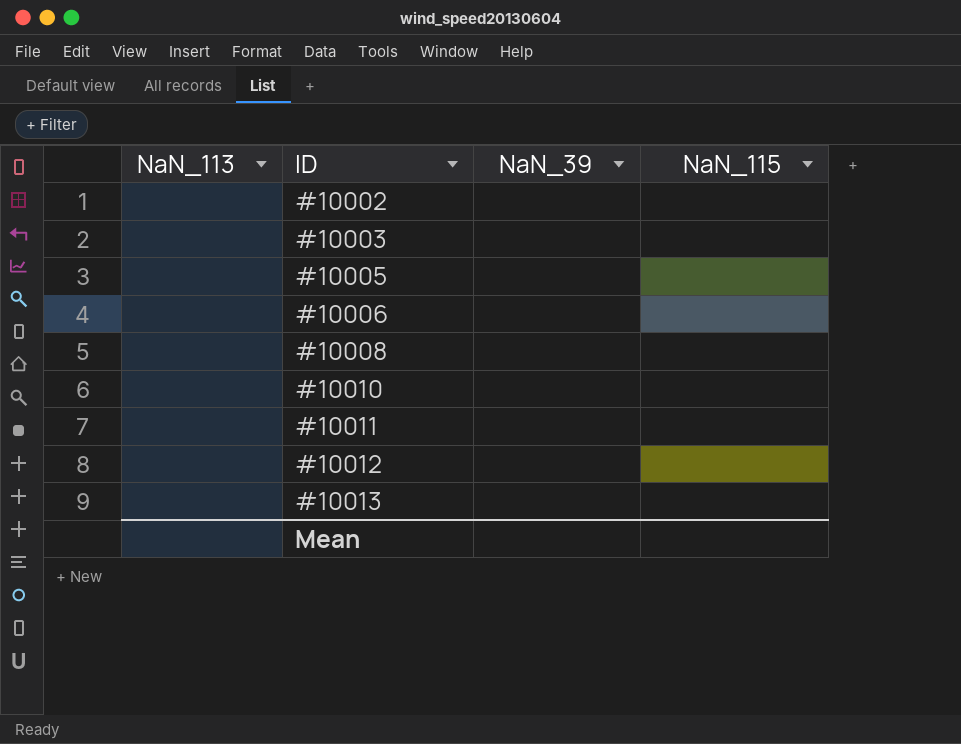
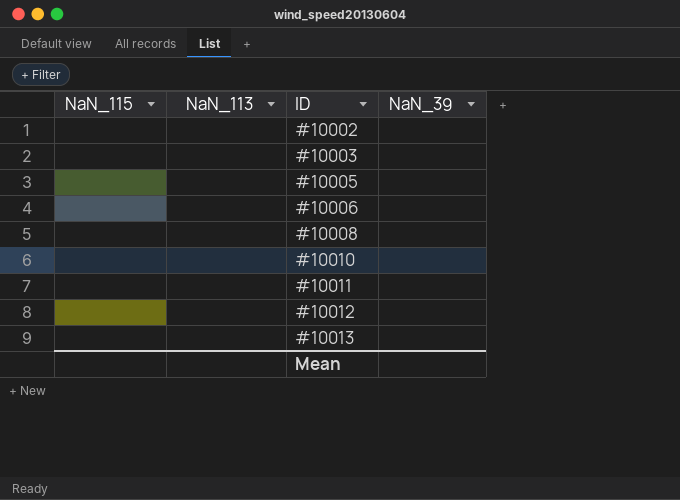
column NaN_115 | position: 4 -> 1

